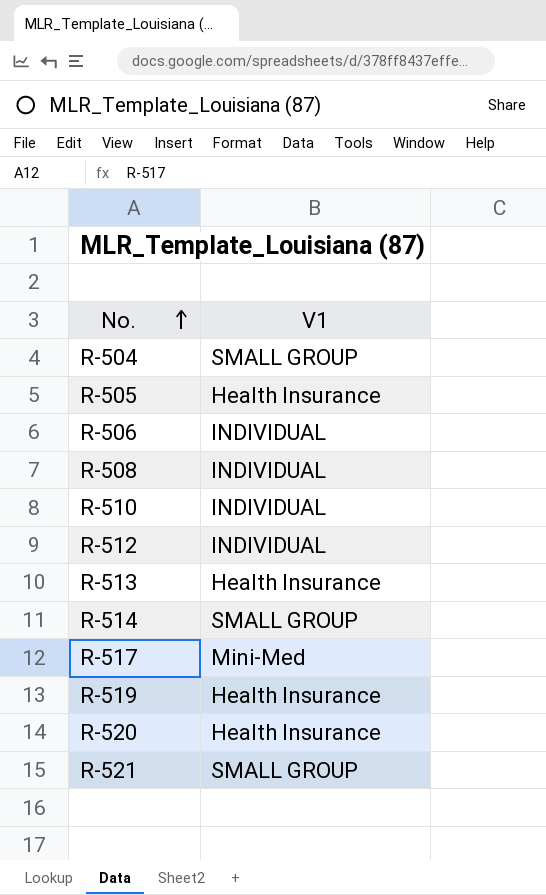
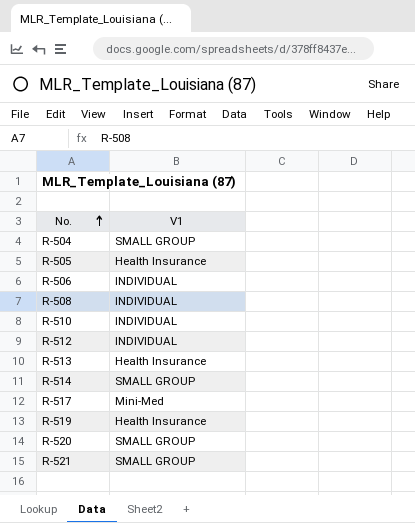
R-520 | V1: Health Insurance -> SMALL GROUP

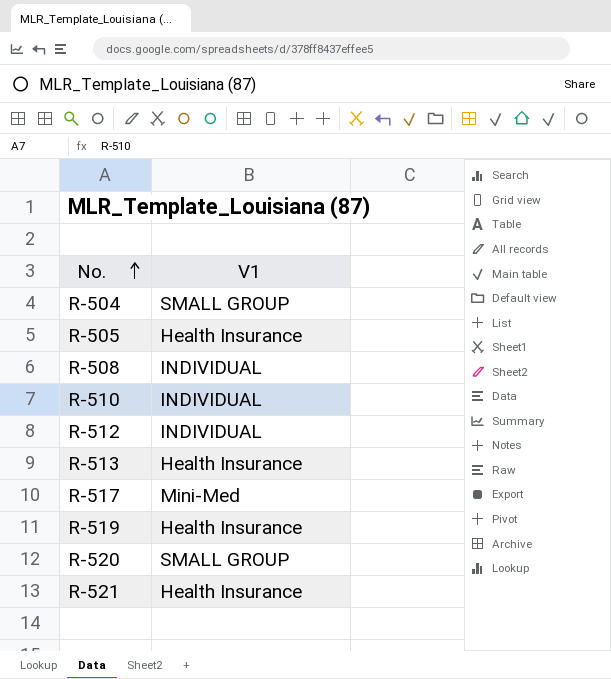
row R-506: INDIVIDUAL -> none
row R-514: SMALL GROUP -> none
R-521 | V1: SMALL GROUP -> Health Insurance

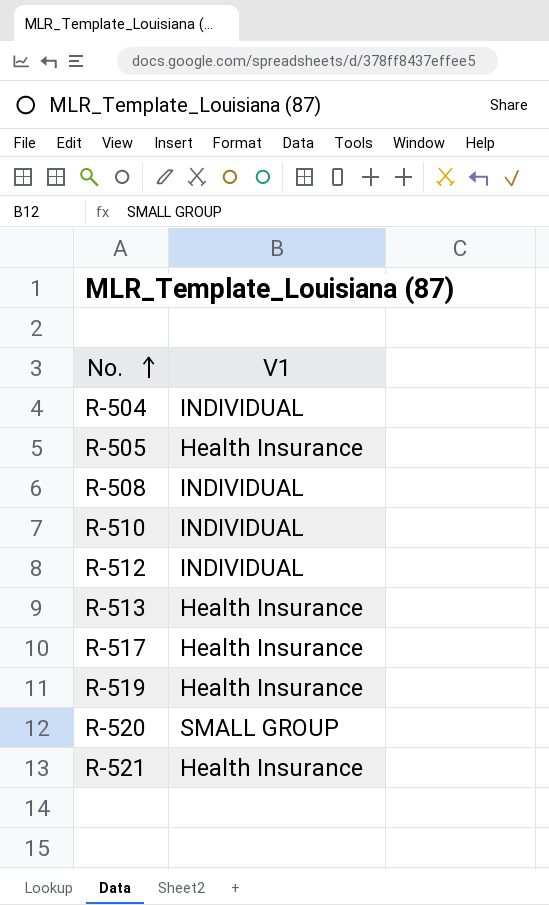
R-504 | V1: SMALL GROUP -> INDIVIDUAL
R-517 | V1: Mini-Med -> Health Insurance

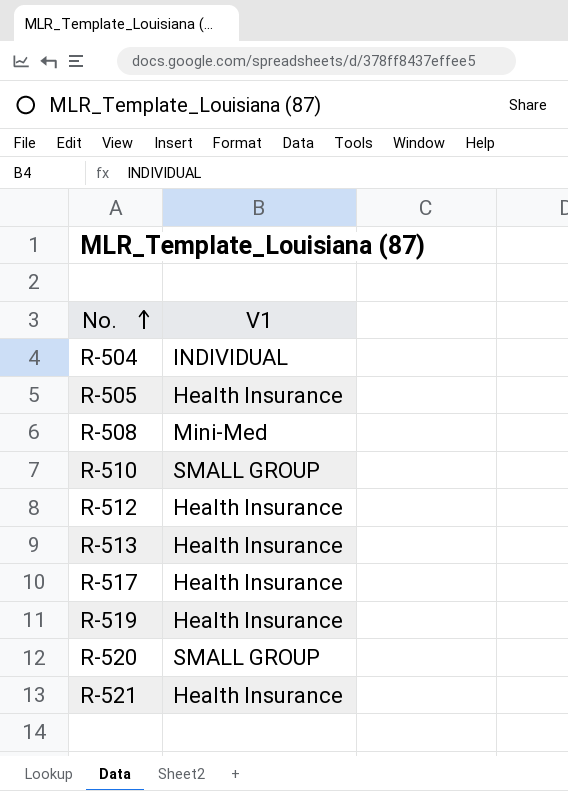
R-508 | V1: INDIVIDUAL -> Mini-Med
R-510 | V1: INDIVIDUAL -> SMALL GROUP
R-512 | V1: INDIVIDUAL -> Health Insurance

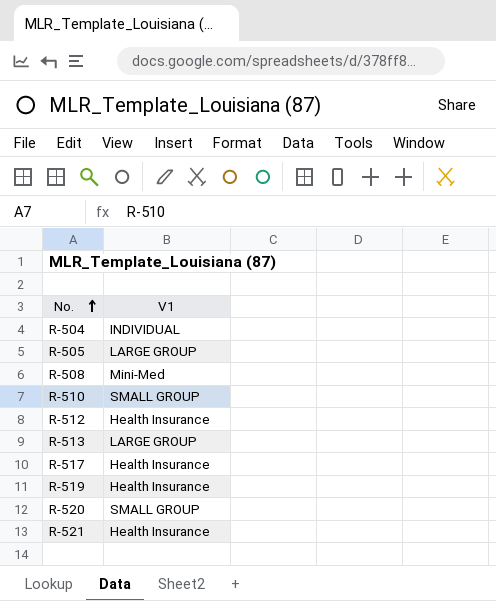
R-505 | V1: Health Insurance -> LARGE GROUP
R-513 | V1: Health Insurance -> LARGE GROUP

